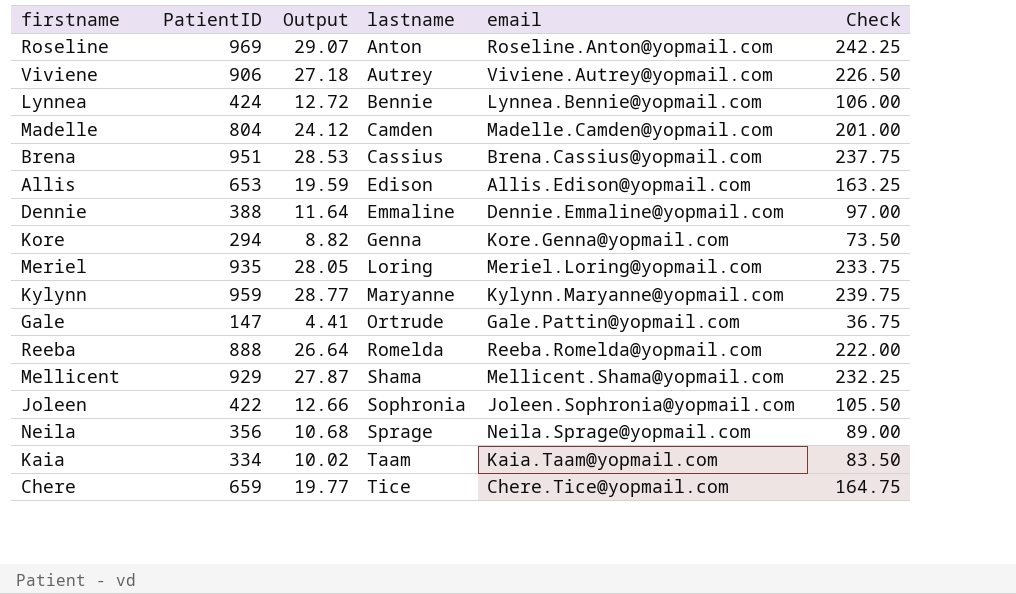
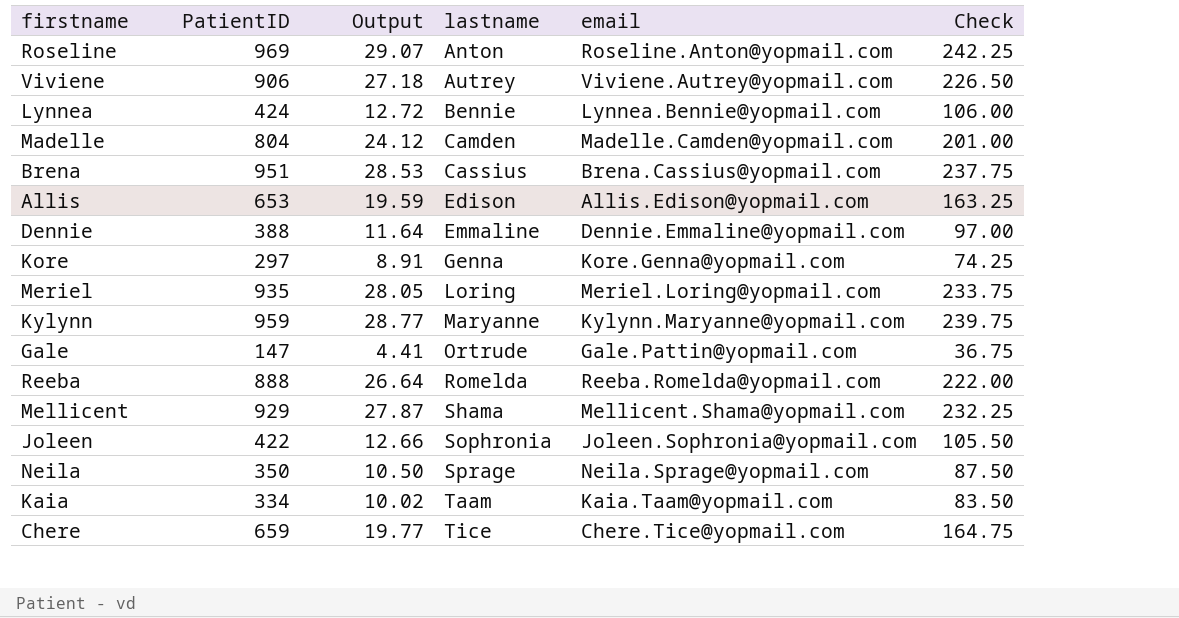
Kore | PatientID: 294 -> 297
Kore | Output: 8.82 -> 8.91
Kore | Check: 73.50 -> 74.25
Neila | PatientID: 356 -> 350
Neila | Output: 10.68 -> 10.50
Neila | Check: 89.00 -> 87.50

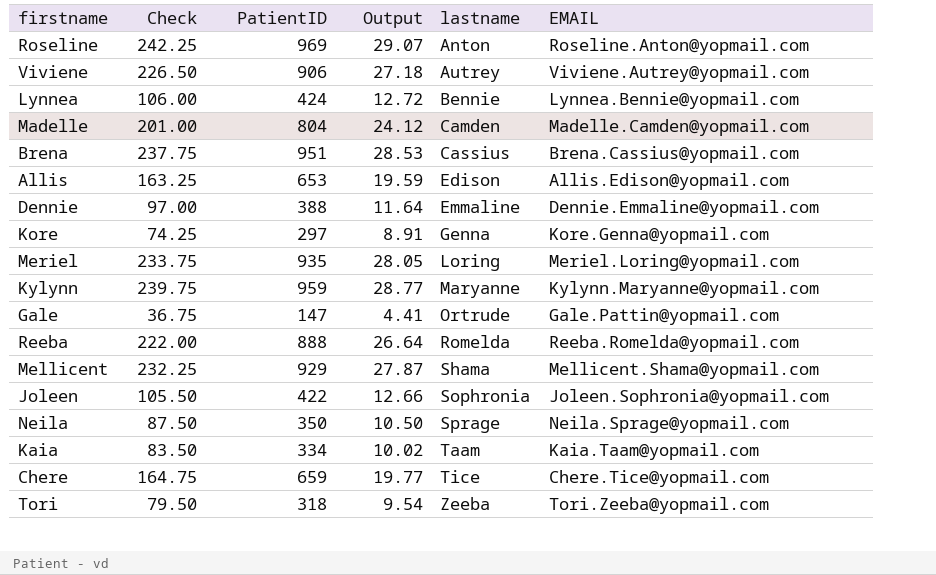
column Check | position: 6 -> 2
column name: email -> EMAIL
row Tori: none -> 79.50 | 318 | 9.54 | Zeeba | Tori.Zeeba@yopmail.com

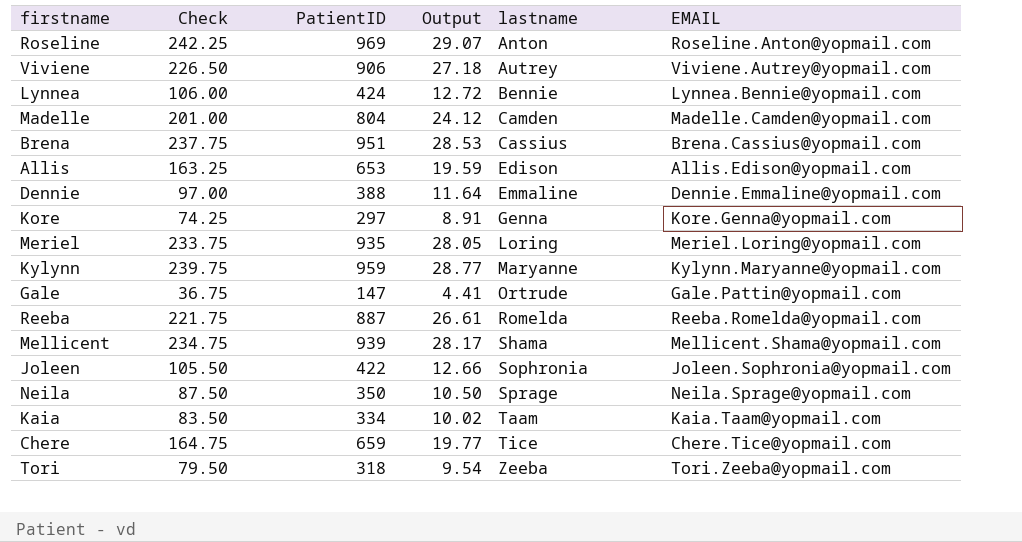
Reeba | Check: 222.00 -> 221.75
Reeba | PatientID: 888 -> 887
Reeba | Output: 26.64 -> 26.61
Mellicent | Check: 232.25 -> 234.75
Mellicent | PatientID: 929 -> 939
Mellicent | Output: 27.87 -> 28.17

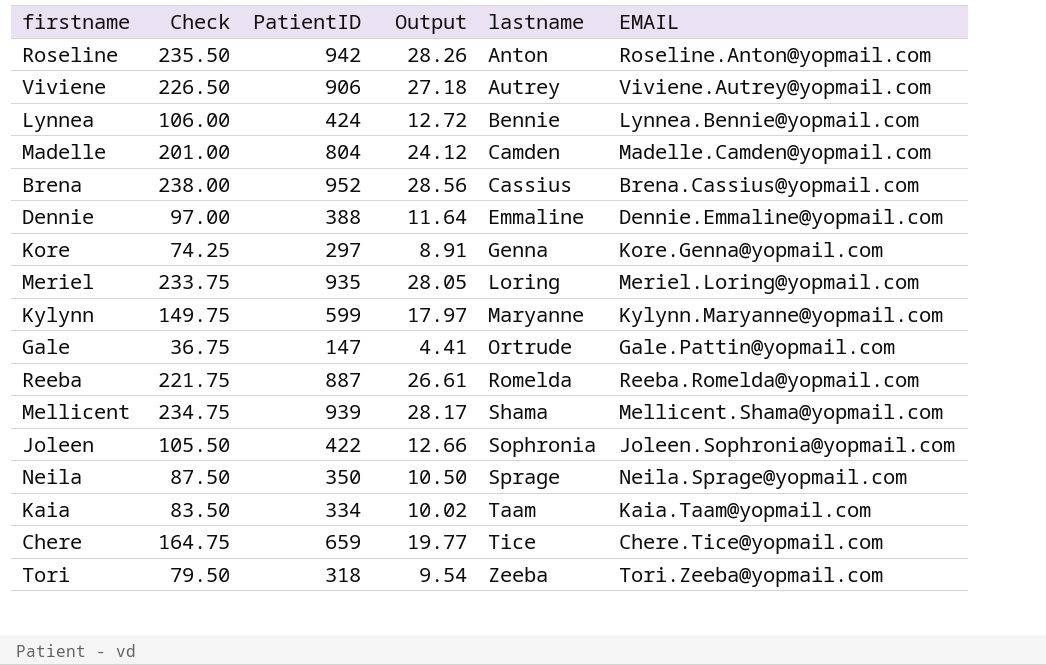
row Allis: 163.25 | 653 | 19.59 | Edison | Allis.Edison@yopmail.com -> none
Roseline | Check: 242.25 -> 235.50
Roseline | PatientID: 969 -> 942
Roseline | Output: 29.07 -> 28.26
Brena | Check: 237.75 -> 238.00
Brena | PatientID: 951 -> 952
Brena | Output: 28.53 -> 28.56
Kylynn | Check: 239.75 -> 149.75
Kylynn | PatientID: 959 -> 599
Kylynn | Output: 28.77 -> 17.97

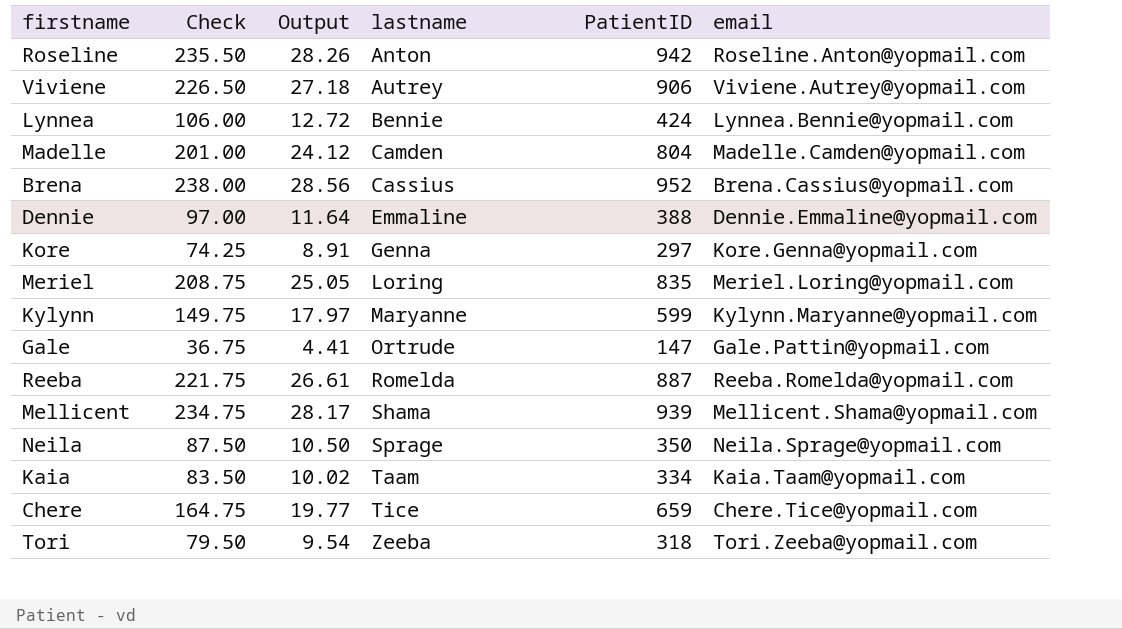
column PatientID | position: 3 -> 5
column name: EMAIL -> email
row Joleen: 105.50 | 422 | 12.66 | Sophronia | Joleen.Sophronia@yopmail.com -> none
Meriel | Check: 233.75 -> 208.75
Meriel | Output: 28.05 -> 25.05
Meriel | PatientID: 935 -> 835

